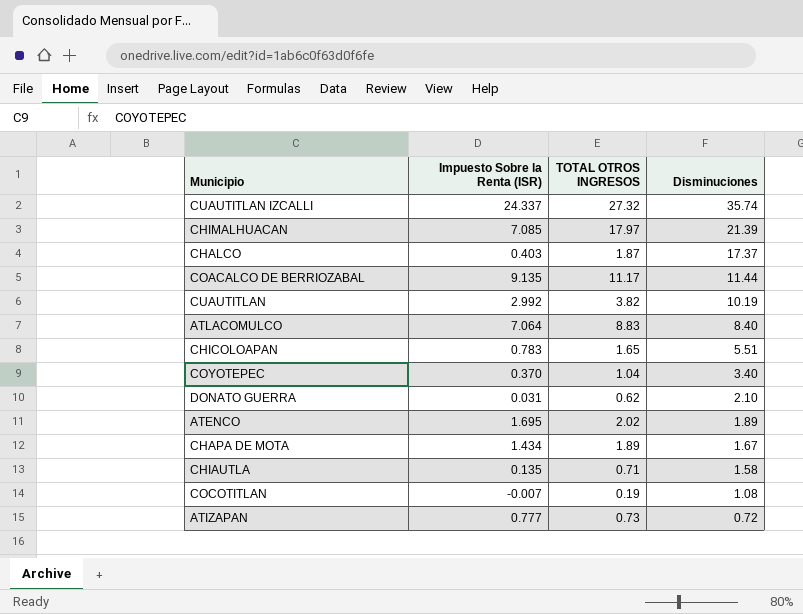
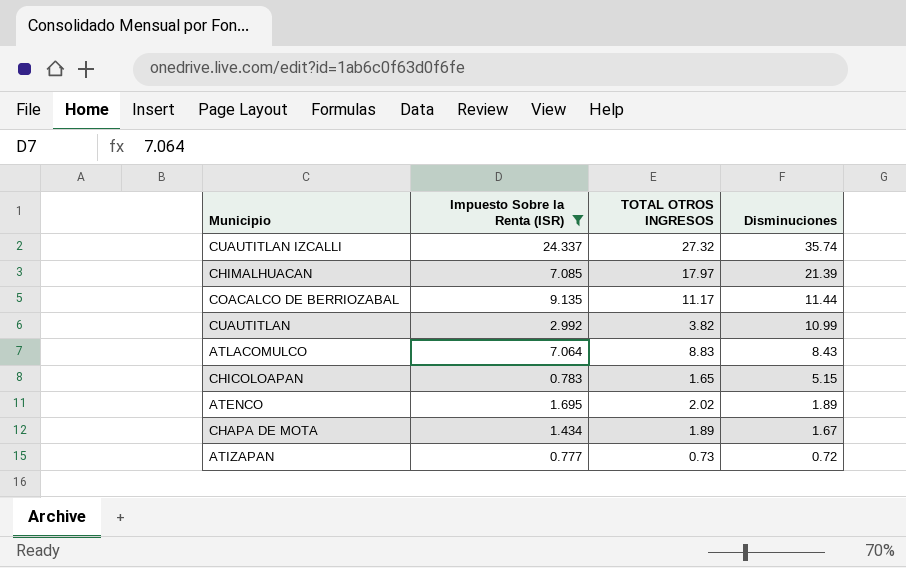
filter: none -> Impuesto Sobre la Renta (ISR) >= 0.777
CUAUTITLAN | Disminuciones: 10.19 -> 10.99
ATLACOMULCO | Disminuciones: 8.40 -> 8.43
CHICOLOAPAN | Disminuciones: 5.51 -> 5.15

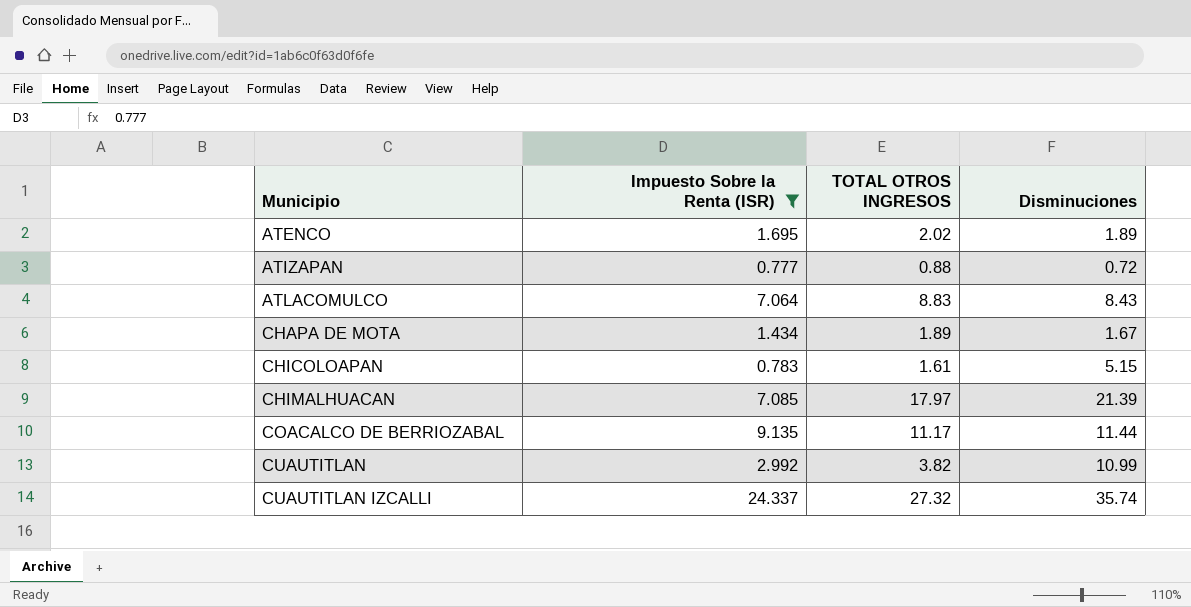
row order: Disminuciones descending -> Municipio ascending
ATIZAPAN | TOTAL OTROS INGRESOS: 0.73 -> 0.88
CHICOLOAPAN | TOTAL OTROS INGRESOS: 1.65 -> 1.61

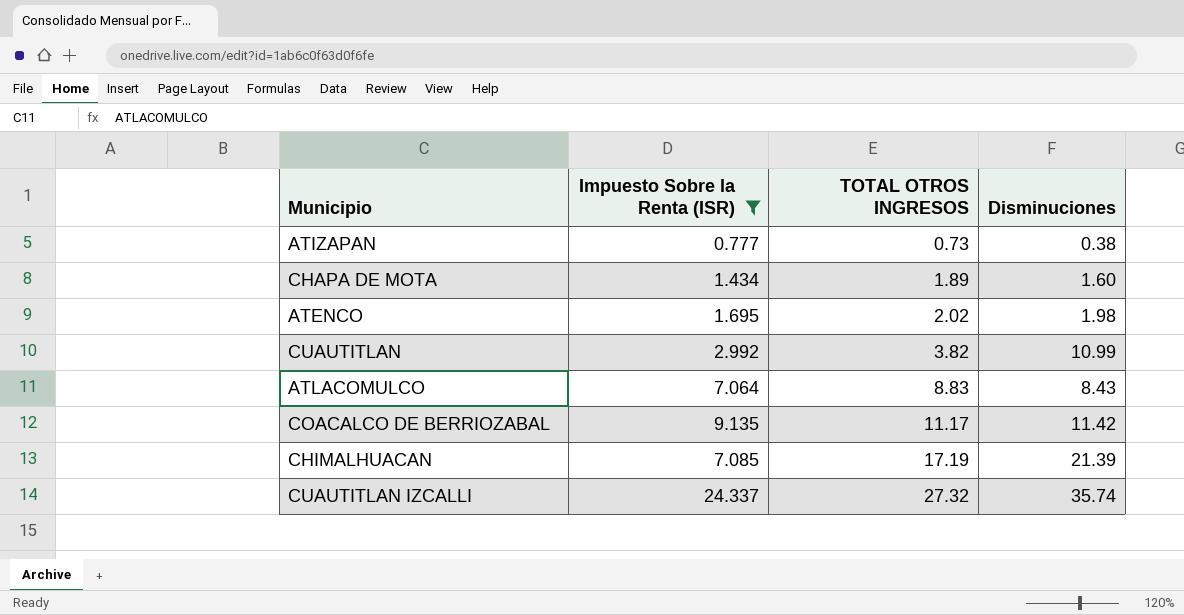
row order: Municipio ascending -> TOTAL OTROS INGRESOS ascending
row CHICOLOAPAN: 0.783 | 1.61 | 5.15 -> none
ATIZAPAN | TOTAL OTROS INGRESOS: 0.88 -> 0.73
ATIZAPAN | Disminuciones: 0.72 -> 0.38
CHAPA DE MOTA | Disminuciones: 1.67 -> 1.60
ATENCO | Disminuciones: 1.89 -> 1.98
COACALCO DE BERRIOZABAL | Disminuciones: 11.44 -> 11.42
CHIMALHUACAN | TOTAL OTROS INGRESOS: 17.97 -> 17.19

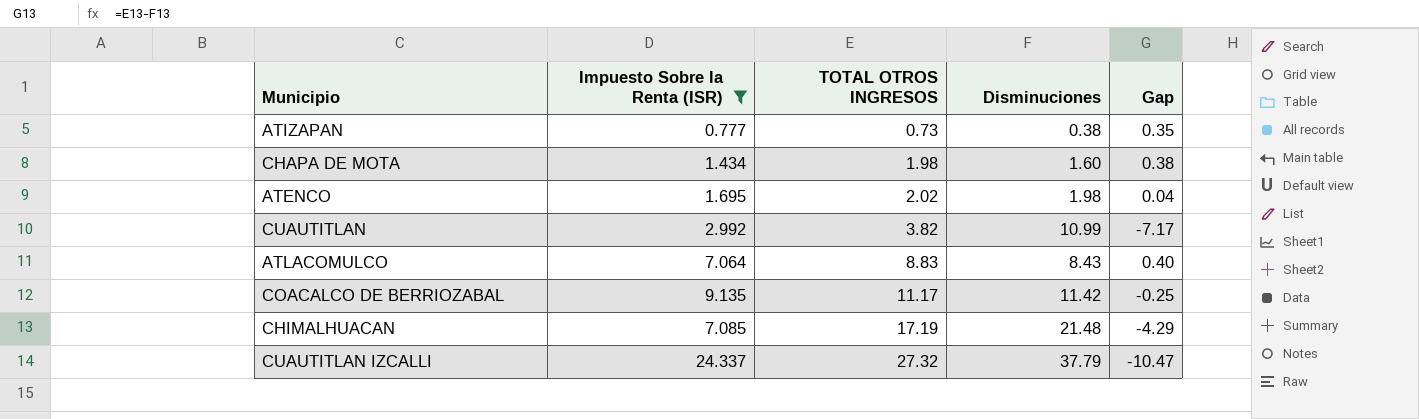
column Gap | formula: none -> [TOTAL OTROS INGRESOS] - [Disminuciones]
CHAPA DE MOTA | TOTAL OTROS INGRESOS: 1.89 -> 1.98
CHIMALHUACAN | Disminuciones: 21.39 -> 21.48
CUAUTITLAN IZCALLI | Disminuciones: 35.74 -> 37.79

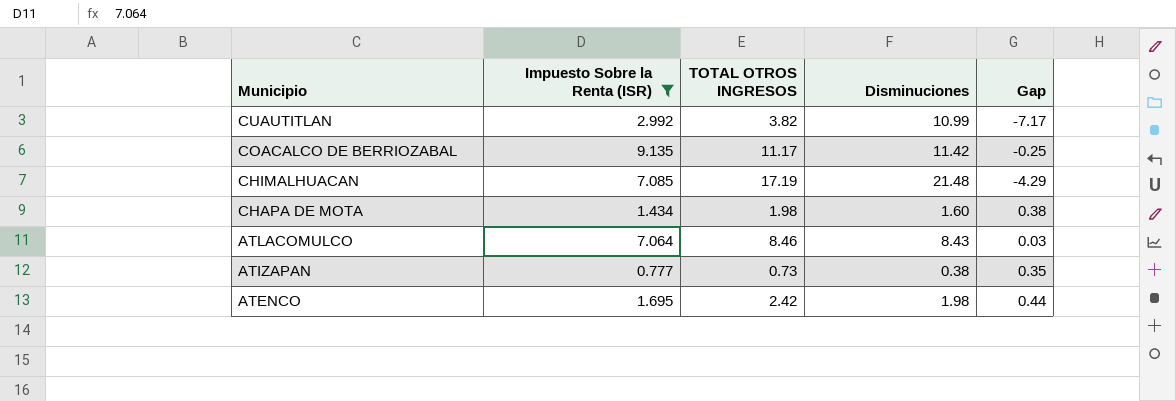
row order: TOTAL OTROS INGRESOS ascending -> Municipio descending
row CUAUTITLAN IZCALLI: 24.337 | 27.32 | 37.79 | -10.47 -> none
ATLACOMULCO | TOTAL OTROS INGRESOS: 8.83 -> 8.46
ATLACOMULCO | Gap: 0.40 -> 0.03
ATENCO | TOTAL OTROS INGRESOS: 2.02 -> 2.42
ATENCO | Gap: 0.04 -> 0.44

